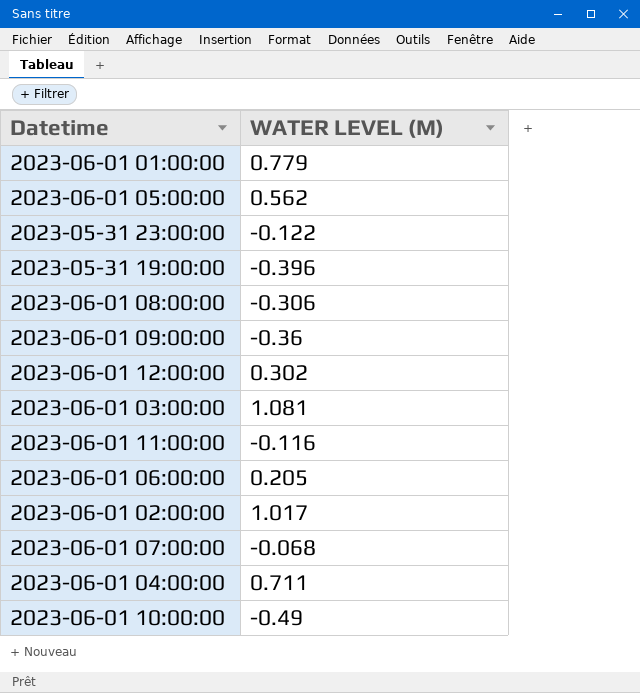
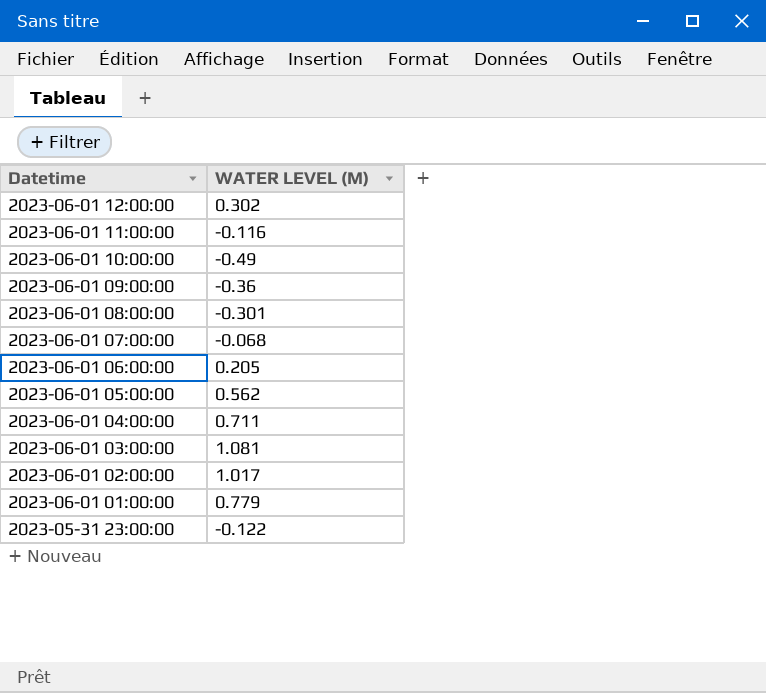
row order: none -> Datetime descending
row 2023-05-31 19:00:00: -0.396 -> none
2023-06-01 08:00:00 | WATER LEVEL (M): -0.306 -> -0.301

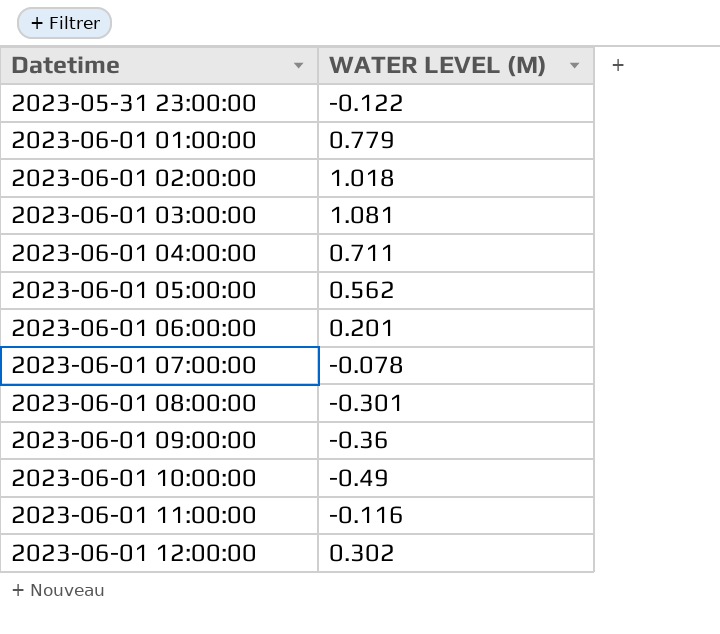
row order: Datetime descending -> Datetime ascending
2023-06-01 02:00:00 | WATER LEVEL (M): 1.017 -> 1.018
2023-06-01 06:00:00 | WATER LEVEL (M): 0.205 -> 0.201
2023-06-01 07:00:00 | WATER LEVEL (M): -0.068 -> -0.078

